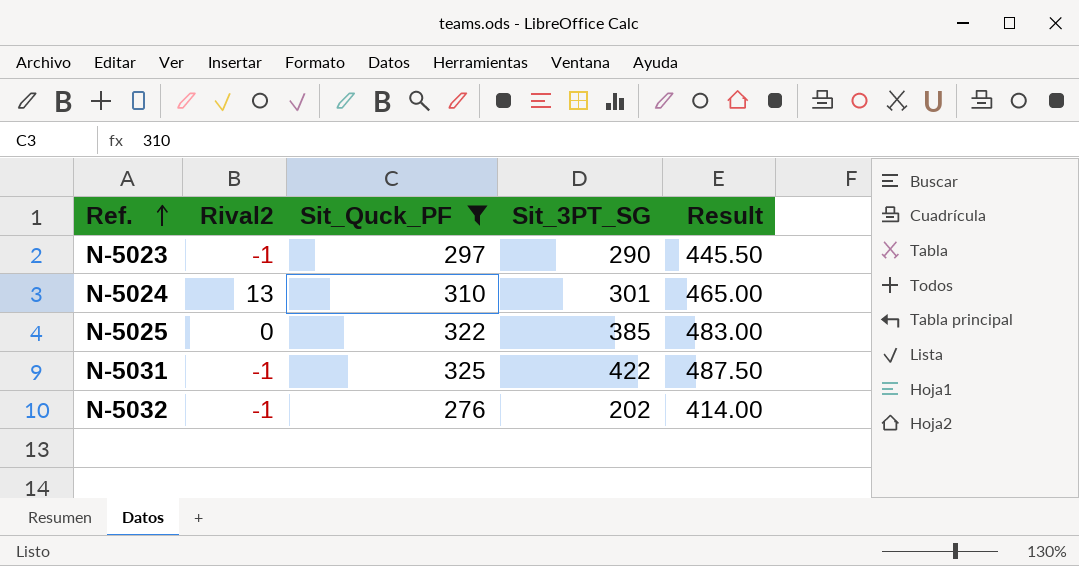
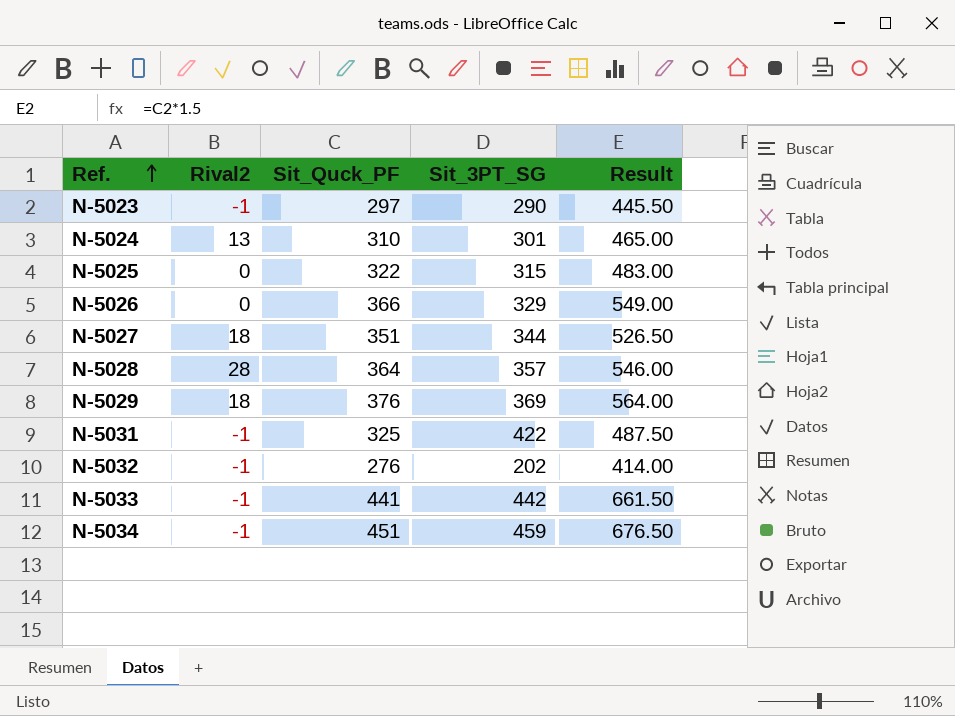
filter: Sit_Quck_PF <= 325 -> none
N-5025 | Sit_3PT_SG: 385 -> 315

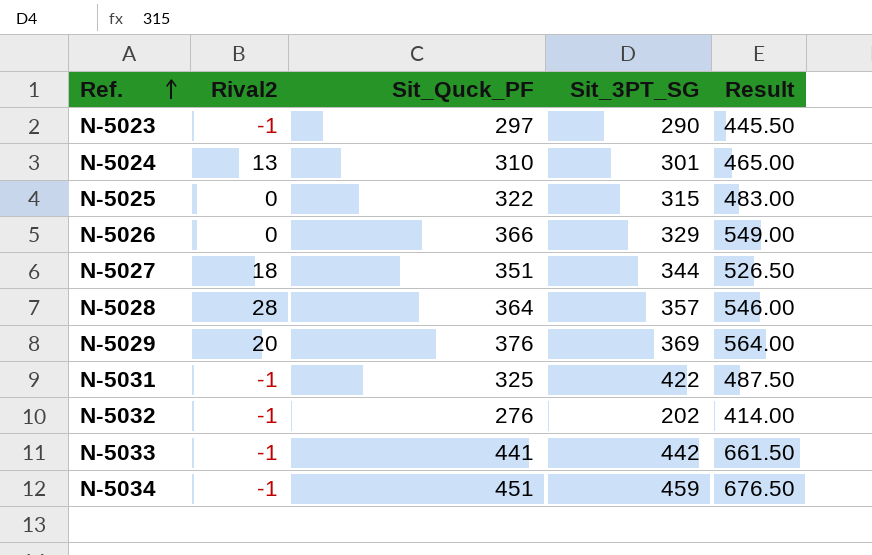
N-5029 | Rival2: 18 -> 20

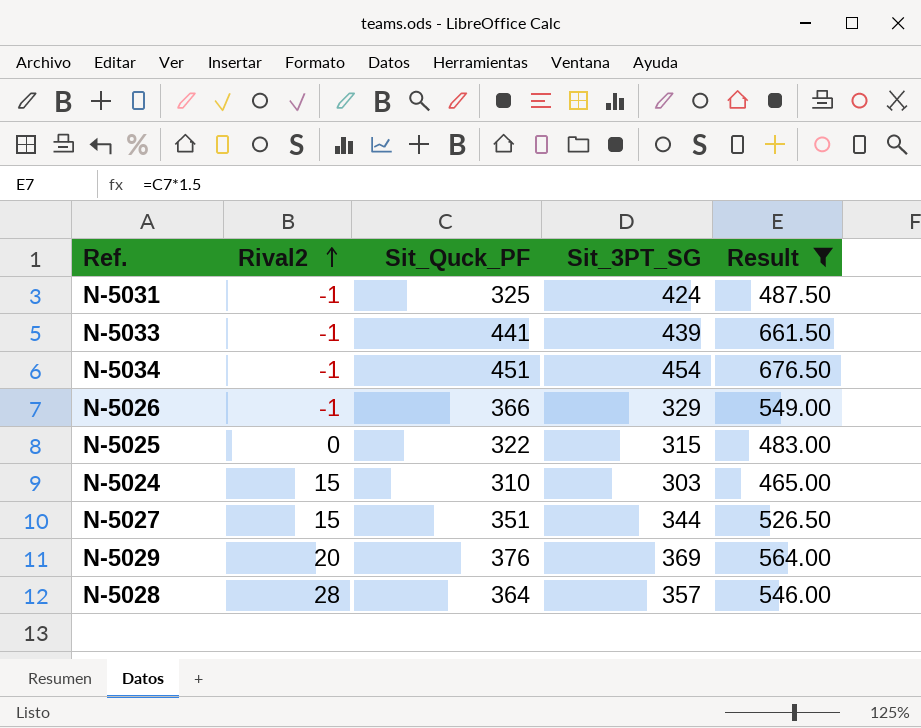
filter: none -> Result >= 465.00
row order: Ref. ascending -> Rival2 ascending
N-5031 | Sit_3PT_SG: 422 -> 424
N-5033 | Sit_3PT_SG: 442 -> 439
N-5034 | Sit_3PT_SG: 459 -> 454
N-5026 | Rival2: 0 -> -1
N-5024 | Rival2: 13 -> 15
N-5024 | Sit_3PT_SG: 301 -> 303
N-5027 | Rival2: 18 -> 15

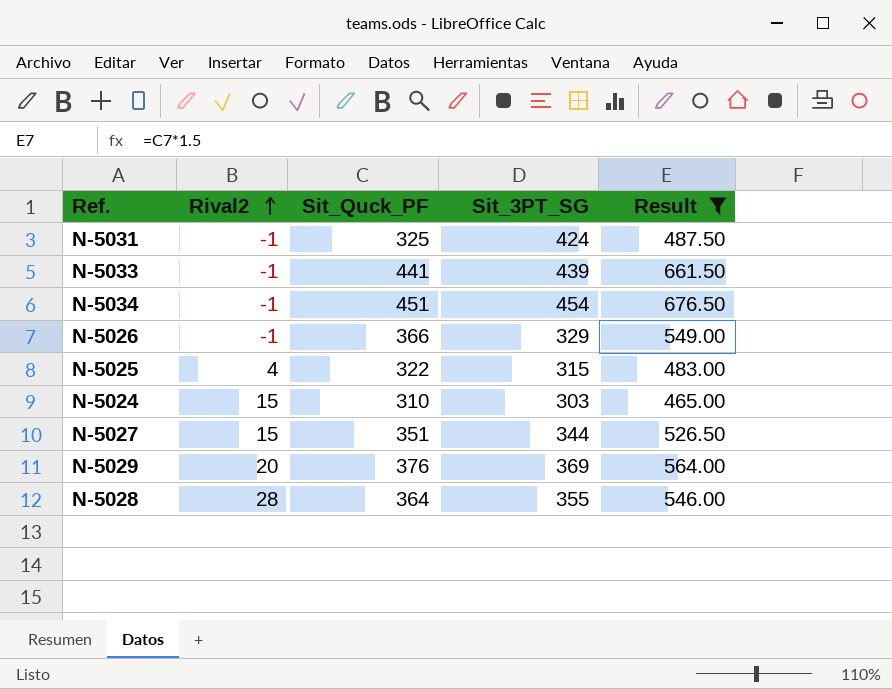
N-5025 | Rival2: 0 -> 4
N-5028 | Sit_3PT_SG: 357 -> 355

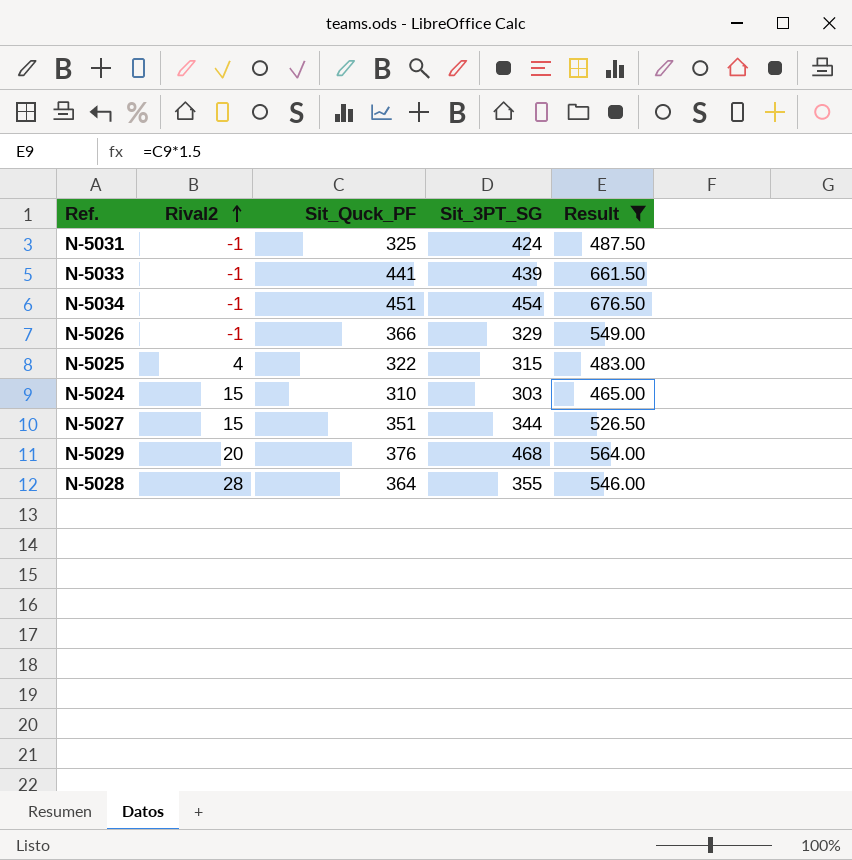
N-5029 | Sit_3PT_SG: 369 -> 468

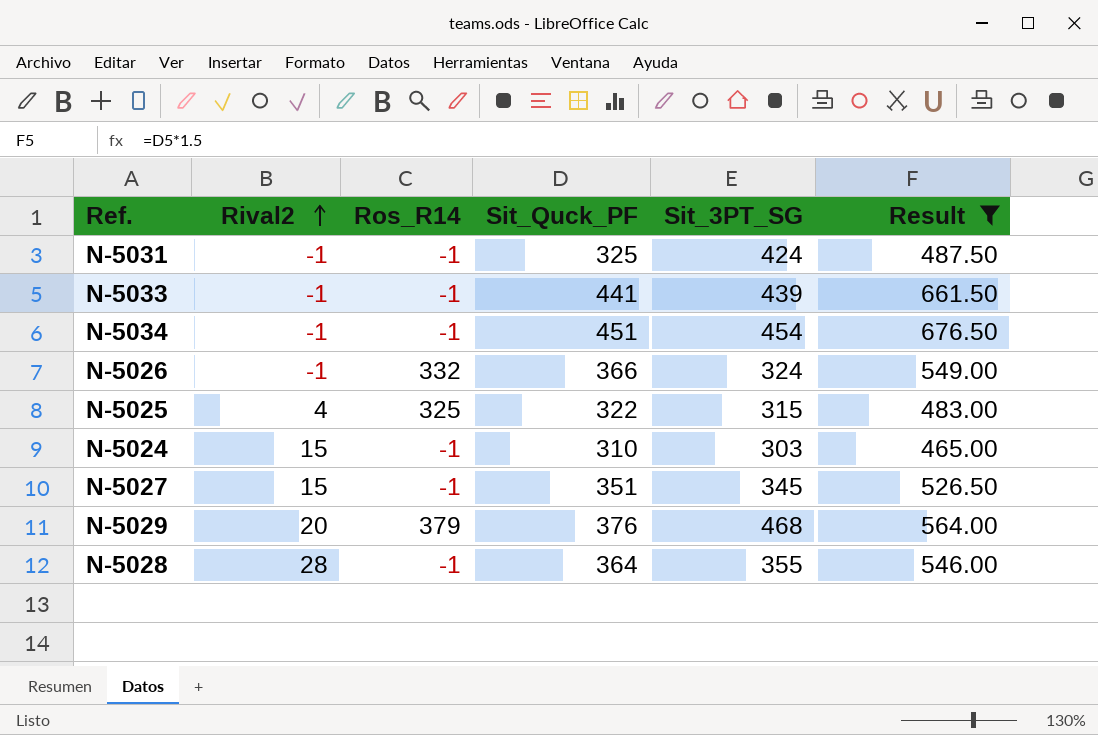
column Ros_R14 | position: none -> 3
N-5026 | Sit_3PT_SG: 329 -> 324
N-5027 | Sit_3PT_SG: 344 -> 345

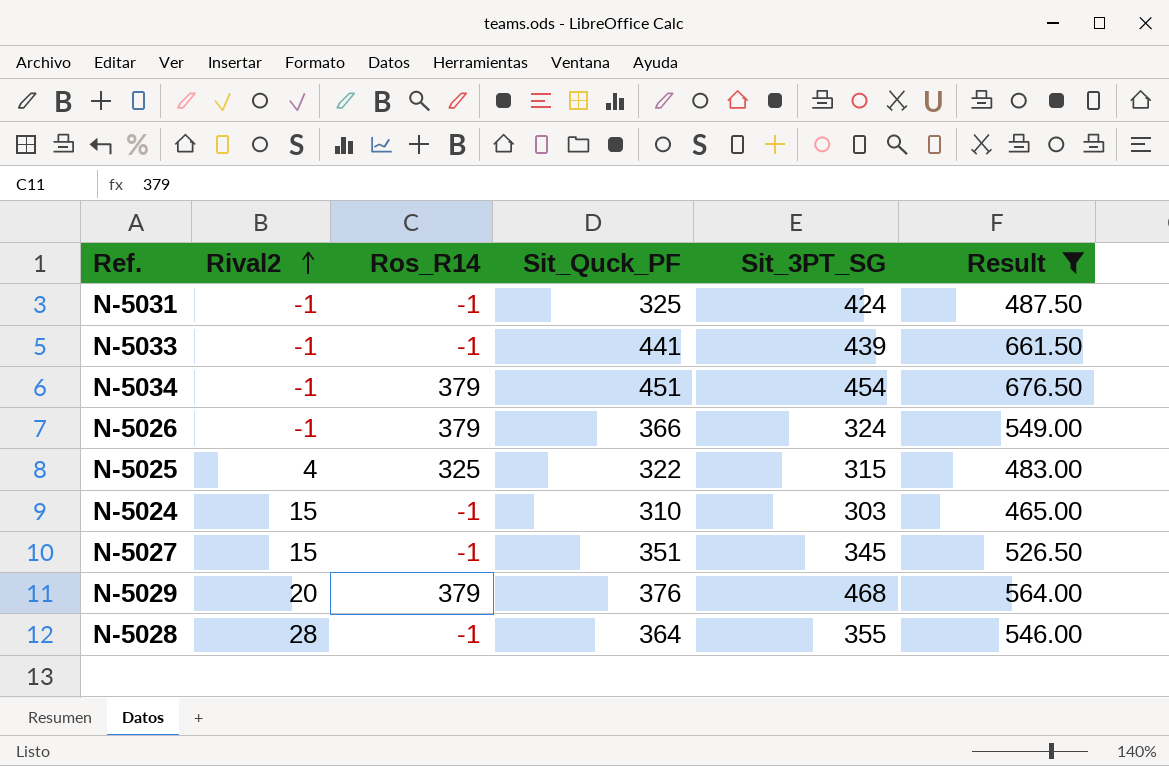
N-5034 | Ros_R14: -1 -> 379
N-5026 | Ros_R14: 332 -> 379

